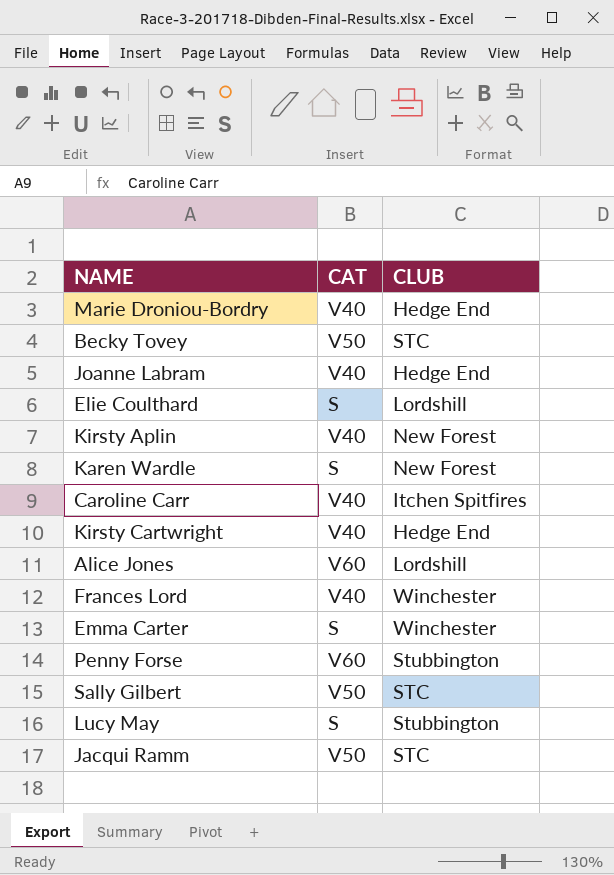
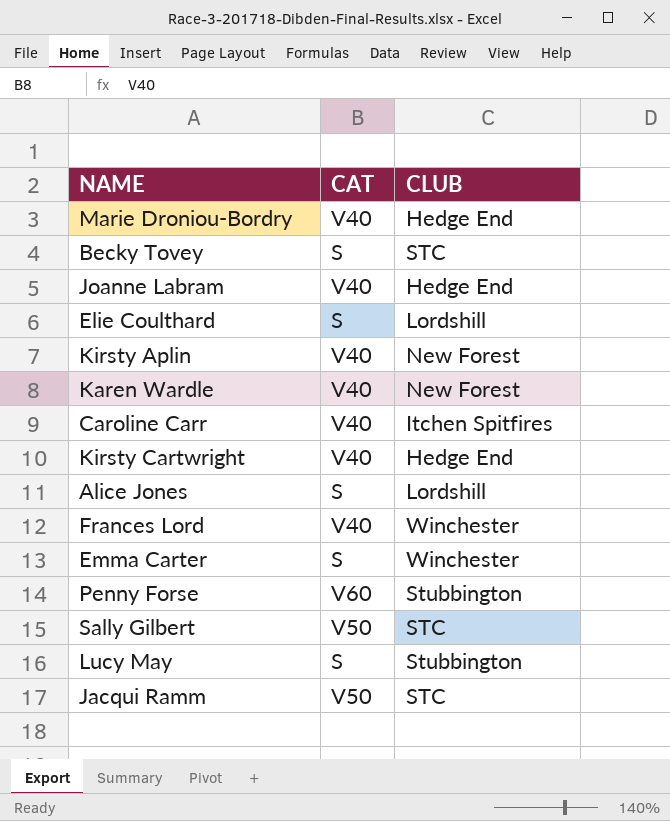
Becky Tovey | CAT: V50 -> S
Karen Wardle | CAT: S -> V40
Alice Jones | CAT: V60 -> S

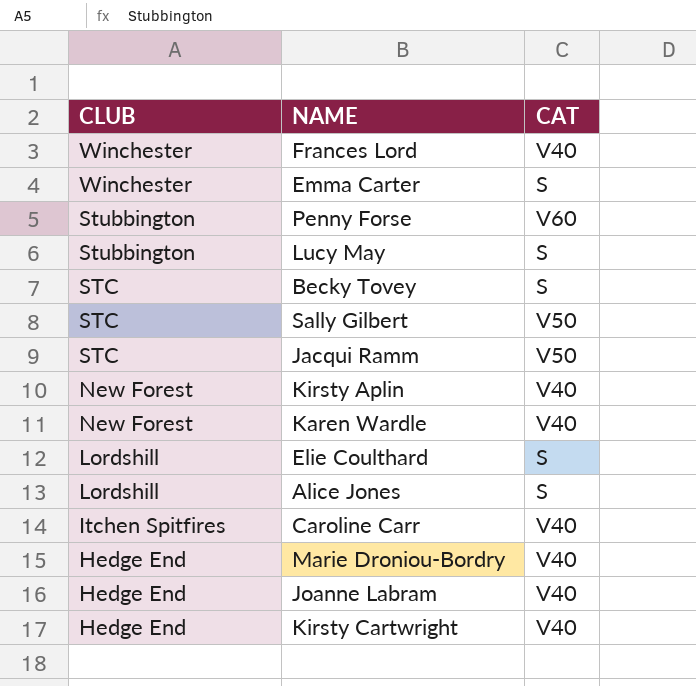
row order: none -> CLUB descending
column CLUB | position: 3 -> 1

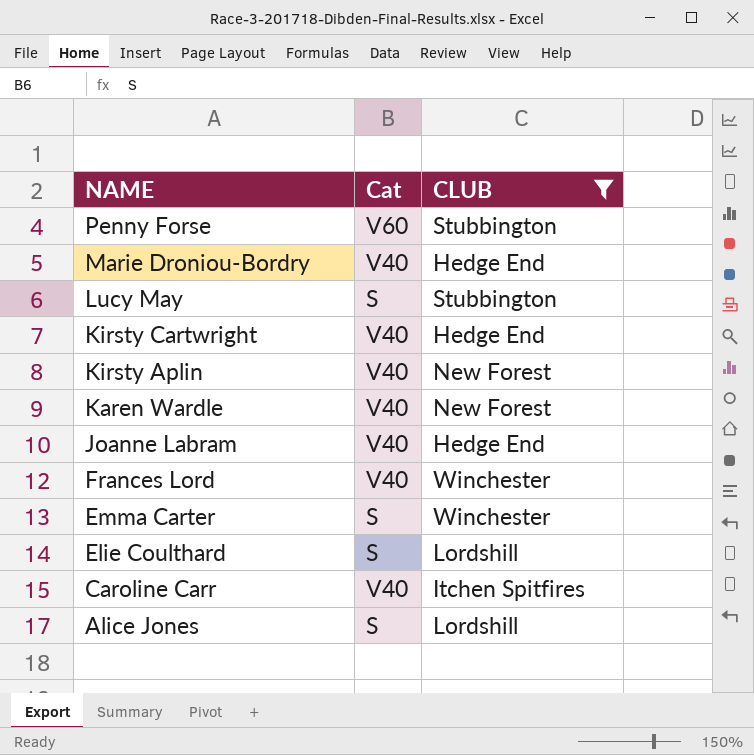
filter: none -> CLUB != STC
row order: CLUB descending -> NAME descending
column name: CAT -> Cat
column CLUB | position: 1 -> 3

